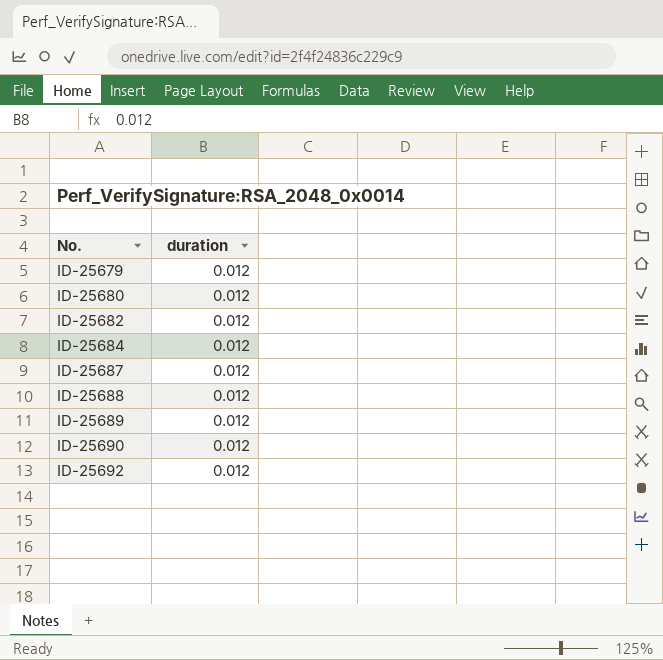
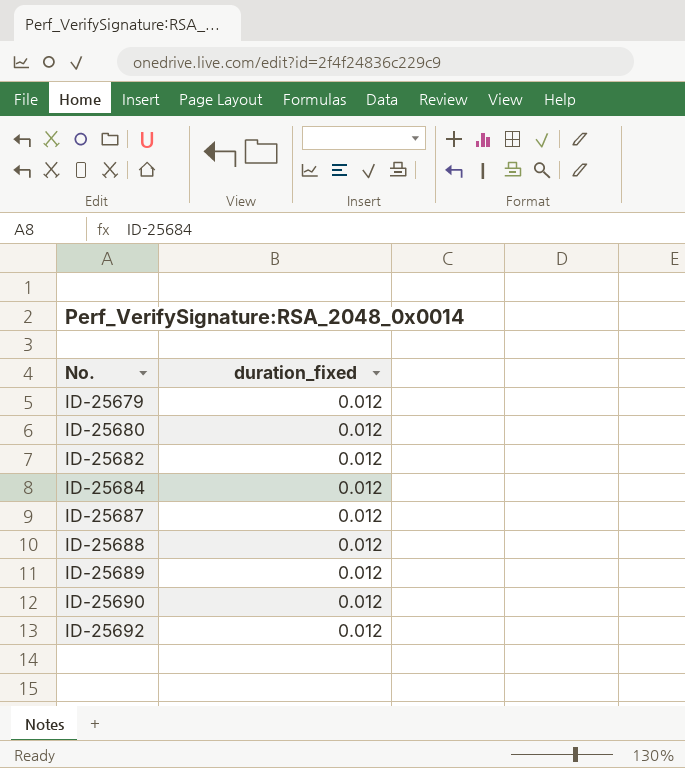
column name: duration -> duration_fixed

